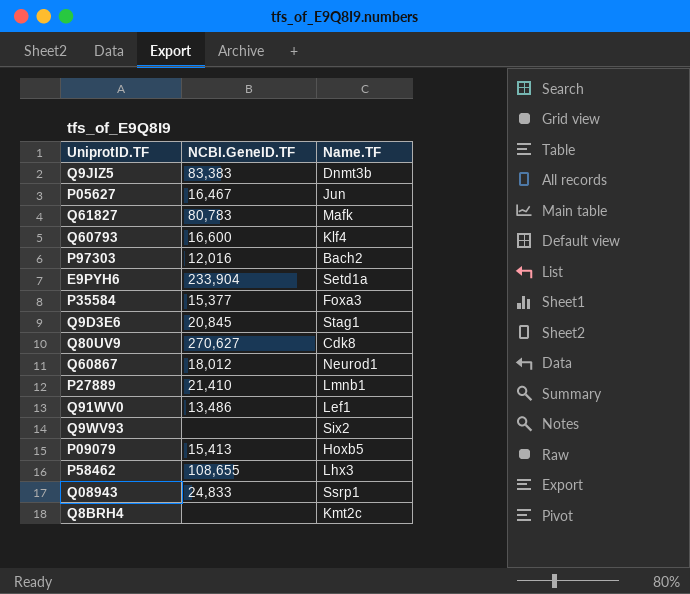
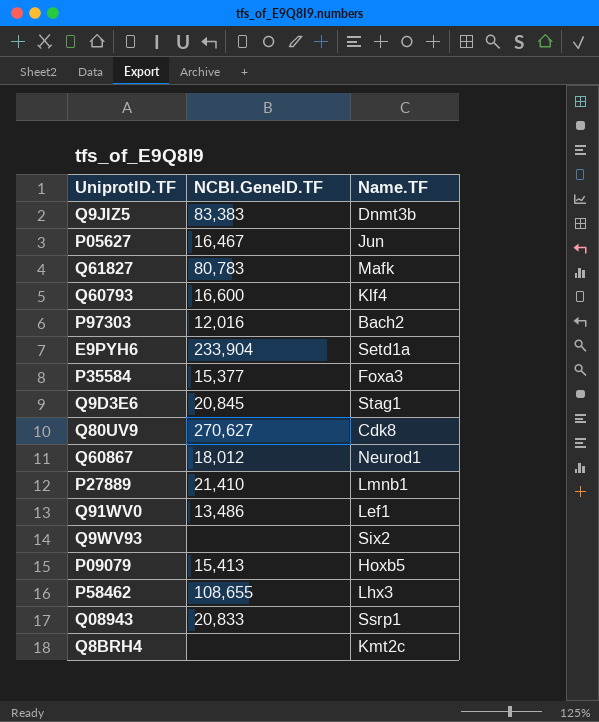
Q08943 | NCBI.GeneID.TF: 24,833 -> 20,833

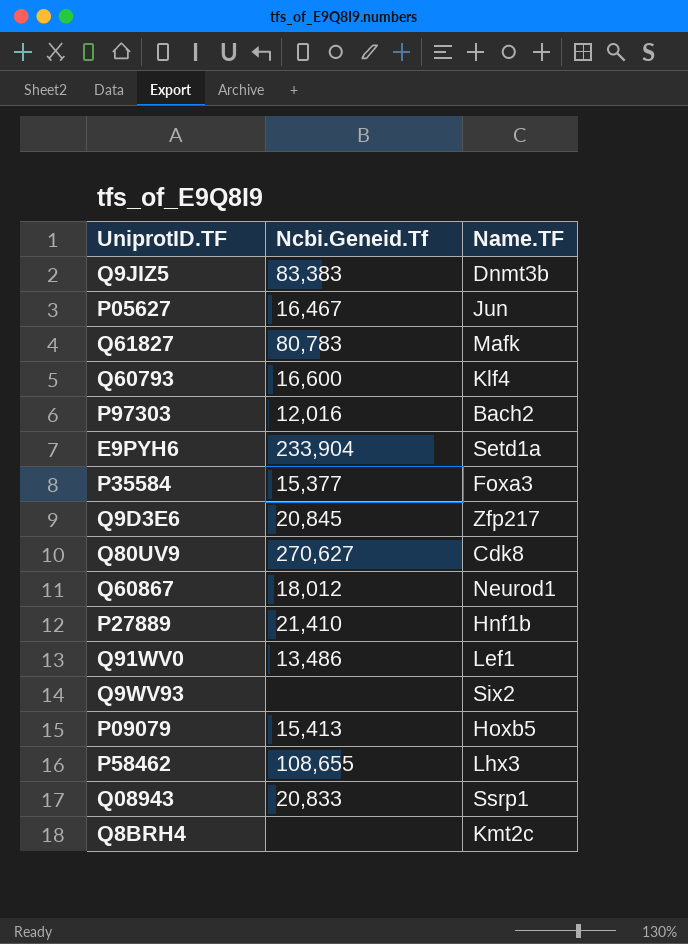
column name: NCBI.GeneID.TF -> Ncbi.Geneid.Tf
Q9D3E6 | Name.TF: Stag1 -> Zfp217
P27889 | Name.TF: Lmnb1 -> Hnf1b

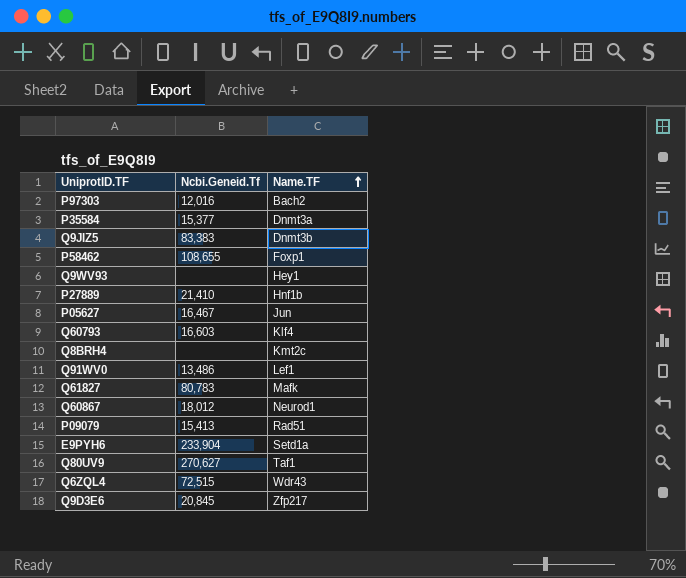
row order: none -> Name.TF ascending
row Q08943: 20,833 | Ssrp1 -> none
P35584 | Name.TF: Foxa3 -> Dnmt3a
P58462 | Name.TF: Lhx3 -> Foxp1
Q9WV93 | Name.TF: Six2 -> Hey1
Q60793 | Ncbi.Geneid.Tf: 16,600 -> 16,603
P09079 | Name.TF: Hoxb5 -> Rad51
Q80UV9 | Name.TF: Cdk8 -> Taf1
row Q6ZQL4: none -> 72,515 | Wdr43

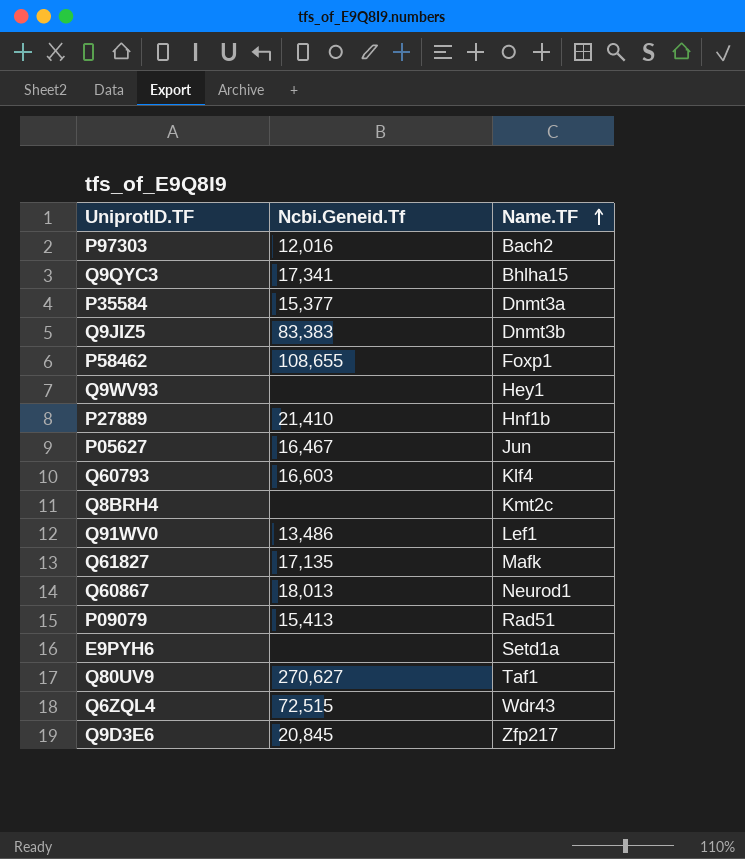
row Q9QYC3: none -> 17,341 | Bhlha15
Q61827 | Ncbi.Geneid.Tf: 80,783 -> 17,135
Q60867 | Ncbi.Geneid.Tf: 18,012 -> 18,013
E9PYH6 | Ncbi.Geneid.Tf: 233,904 -> none

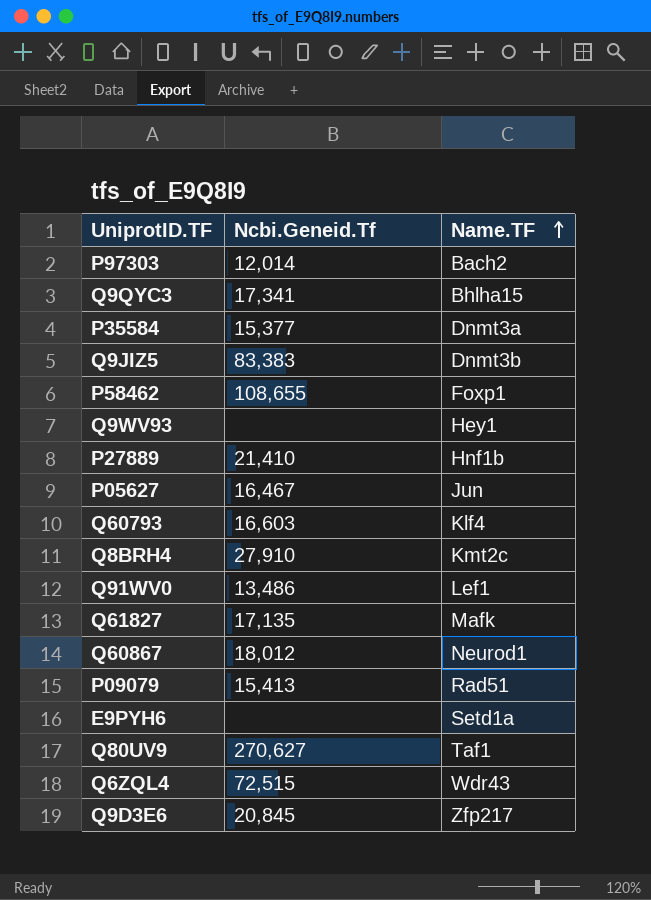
P97303 | Ncbi.Geneid.Tf: 12,016 -> 12,014
Q8BRH4 | Ncbi.Geneid.Tf: none -> 27,910
Q60867 | Ncbi.Geneid.Tf: 18,013 -> 18,012

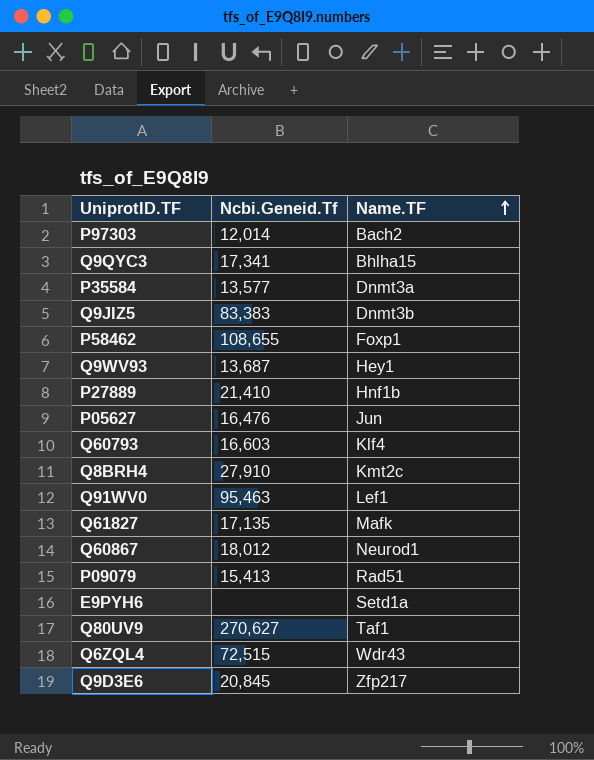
P35584 | Ncbi.Geneid.Tf: 15,377 -> 13,577
Q9WV93 | Ncbi.Geneid.Tf: none -> 13,687
P05627 | Ncbi.Geneid.Tf: 16,467 -> 16,476
Q91WV0 | Ncbi.Geneid.Tf: 13,486 -> 95,463

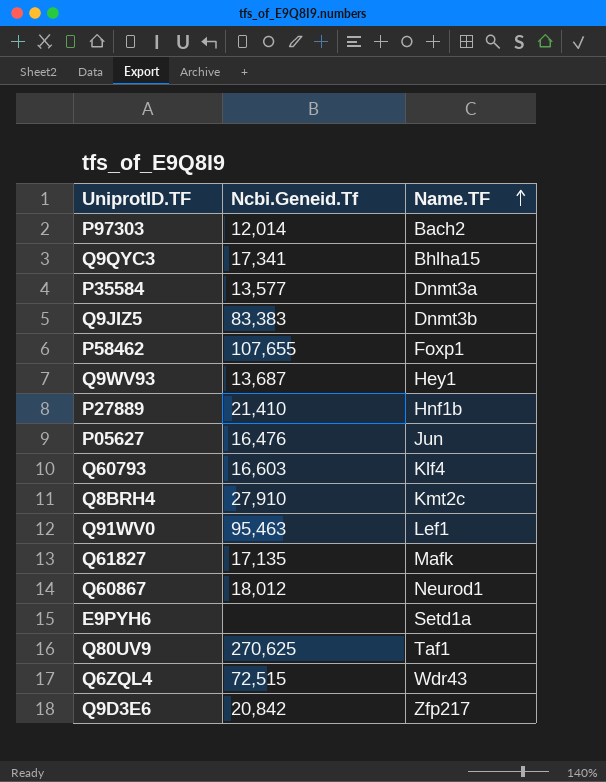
row P09079: 15,413 | Rad51 -> none
P58462 | Ncbi.Geneid.Tf: 108,655 -> 107,655
Q80UV9 | Ncbi.Geneid.Tf: 270,627 -> 270,625
Q9D3E6 | Ncbi.Geneid.Tf: 20,845 -> 20,842

